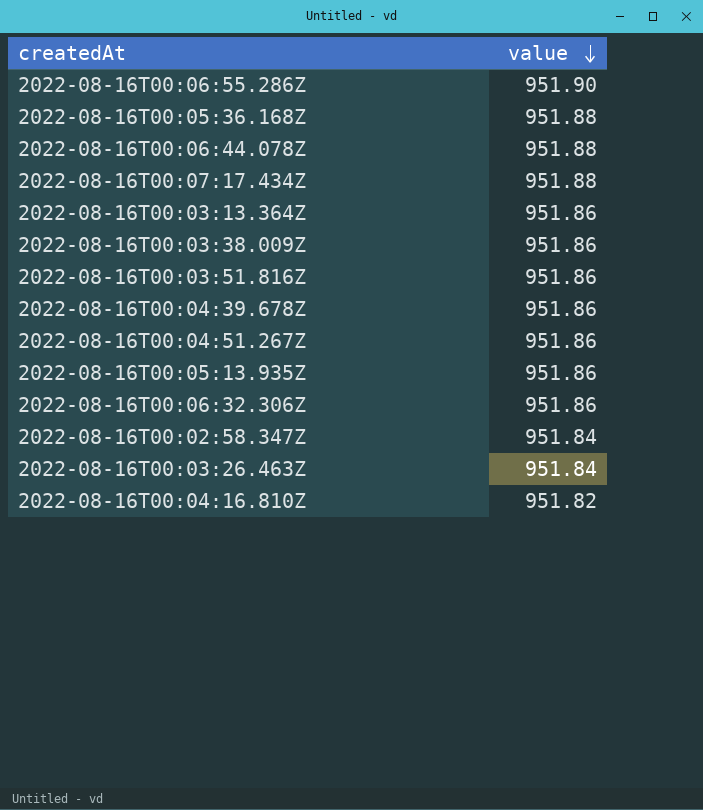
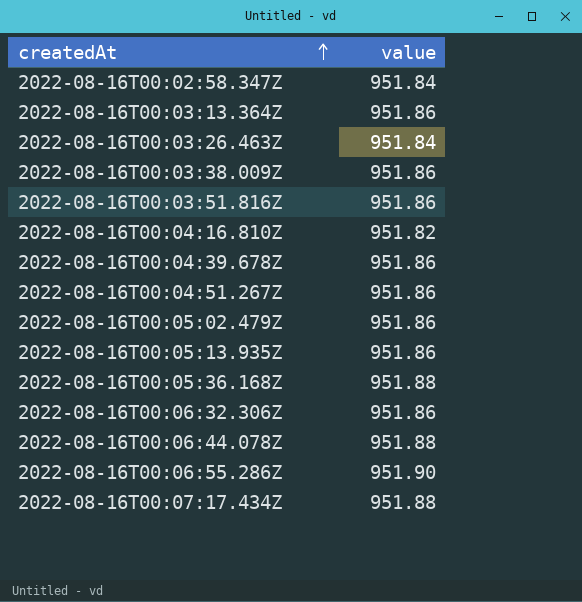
row order: value descending -> createdAt ascending
row 2022-08-16T00:05:02.479Z: none -> 951.86

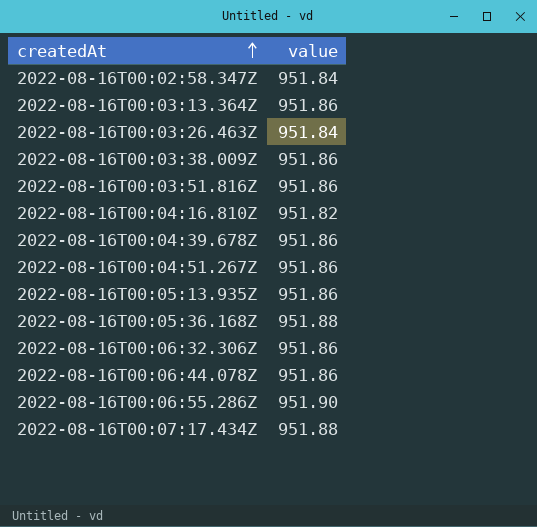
row 2022-08-16T00:05:02.479Z: 951.86 -> none
2022-08-16T00:06:44.078Z | value: 951.88 -> 951.86

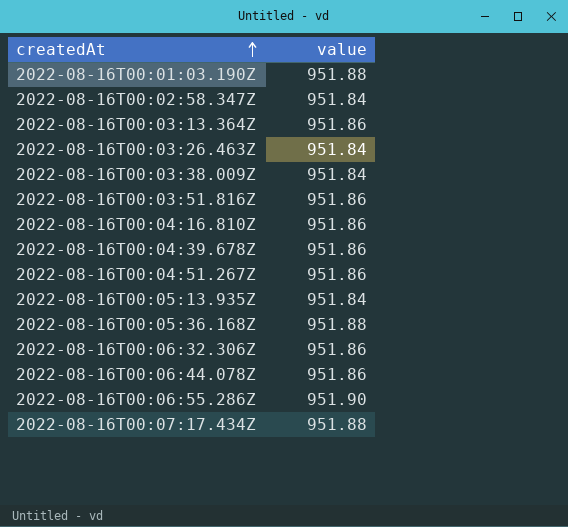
row 2022-08-16T00:01:03.190Z: none -> 951.88
2022-08-16T00:03:38.009Z | value: 951.86 -> 951.84
2022-08-16T00:04:16.810Z | value: 951.82 -> 951.86
2022-08-16T00:05:13.935Z | value: 951.86 -> 951.84

